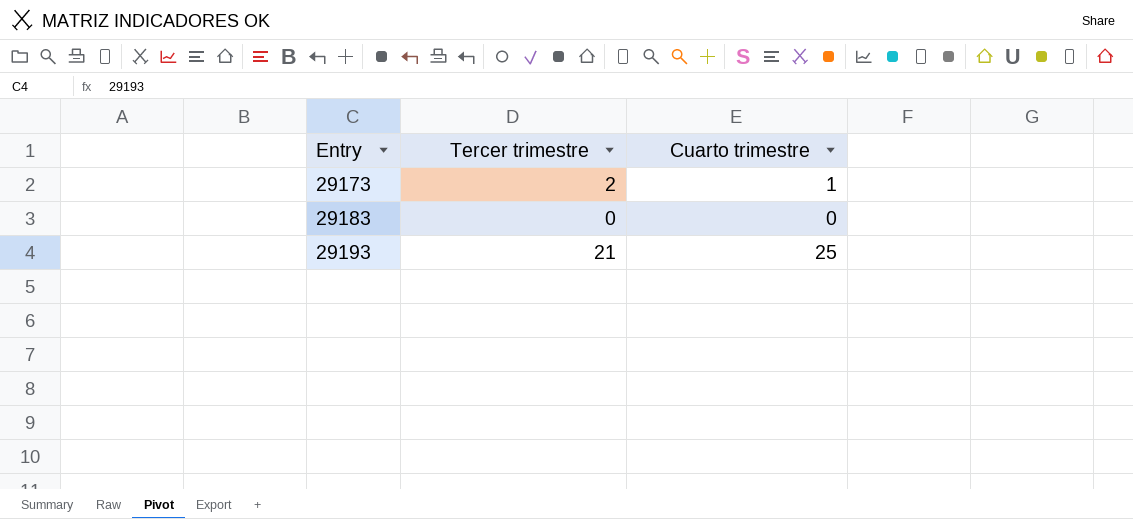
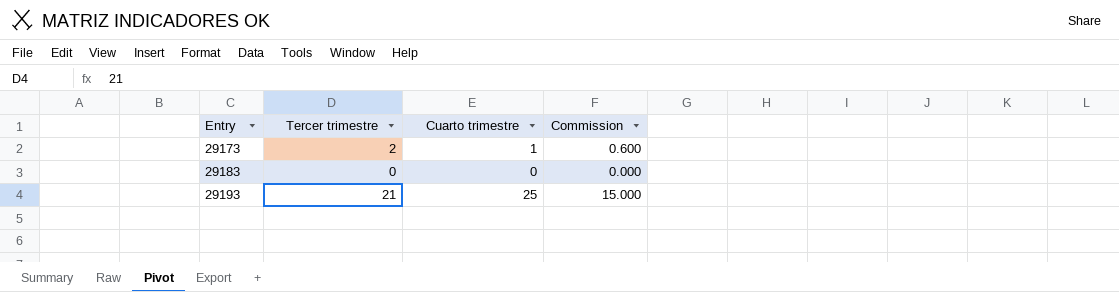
column Commission | formula: none -> [Cuarto trimestre] * 0.6

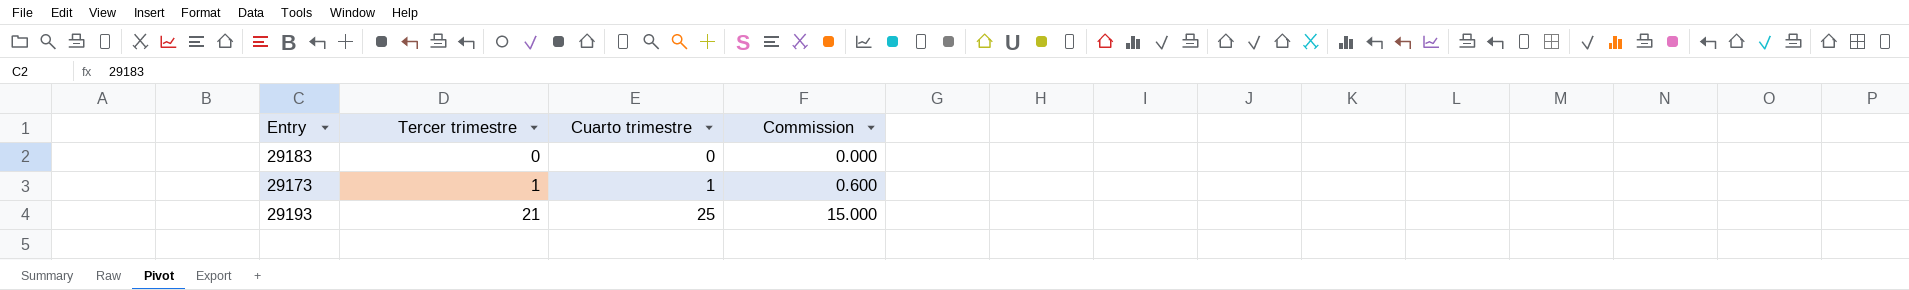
row order: Entry ascending -> Tercer trimestre ascending
29173 | Tercer trimestre: 2 -> 1

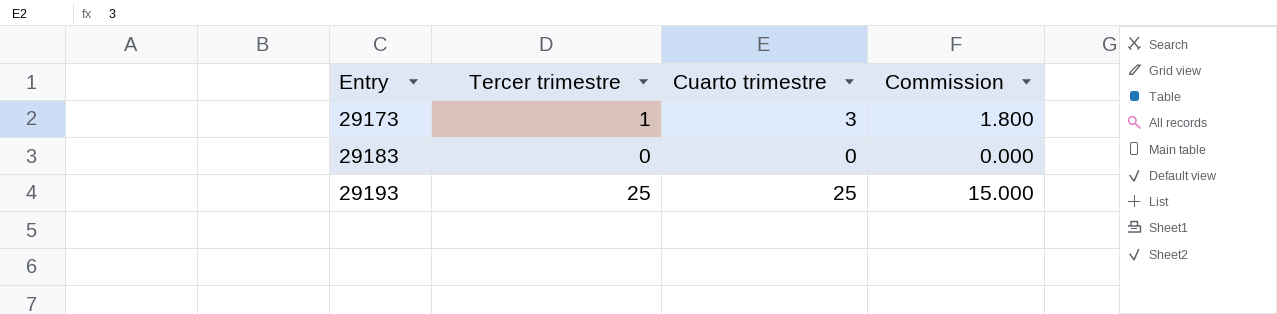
row order: Tercer trimestre ascending -> Entry ascending
29173 | Cuarto trimestre: 1 -> 3
29173 | Commission: 0.600 -> 1.800
29193 | Tercer trimestre: 21 -> 25

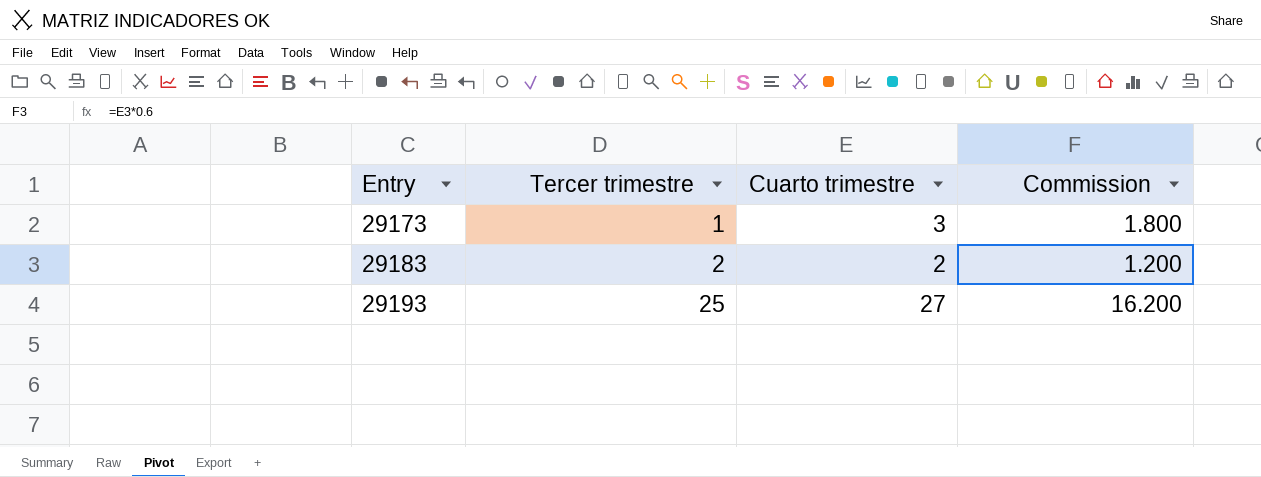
29183 | Tercer trimestre: 0 -> 2
29183 | Cuarto trimestre: 0 -> 2
29183 | Commission: 0.000 -> 1.200
29193 | Cuarto trimestre: 25 -> 27
29193 | Commission: 15.000 -> 16.200

